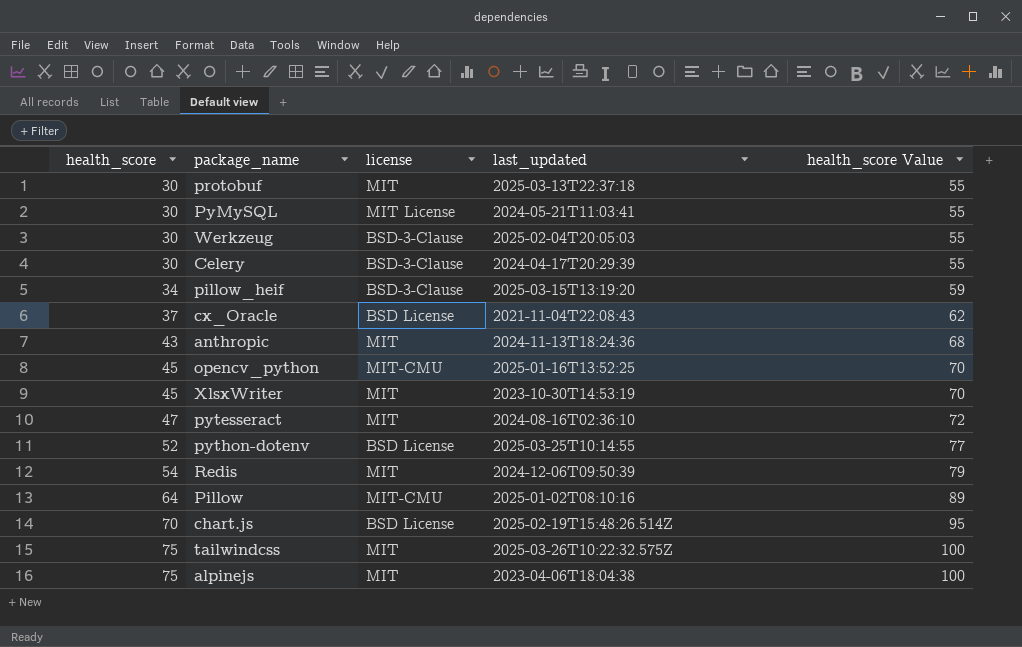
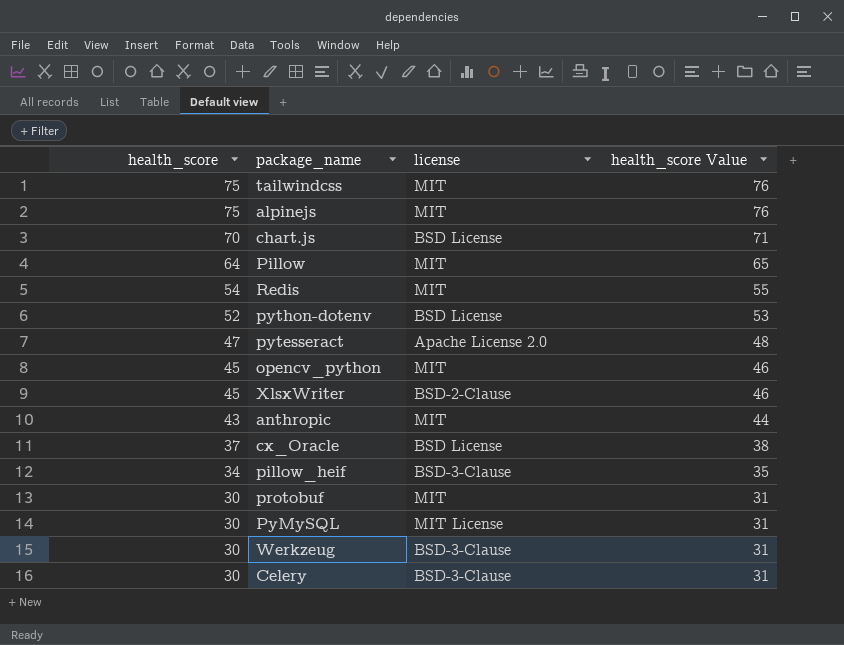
row order: health_score ascending -> health_score descending
column last_updated | position: 4 -> none
column health_score Value | formula: [health_score] + 25 -> [health_score] + 1
Pillow | license: MIT-CMU -> MIT
pytesseract | license: MIT -> Apache License 2.0
opencv_python | license: MIT-CMU -> MIT
XlsxWriter | license: MIT -> BSD-2-Clause

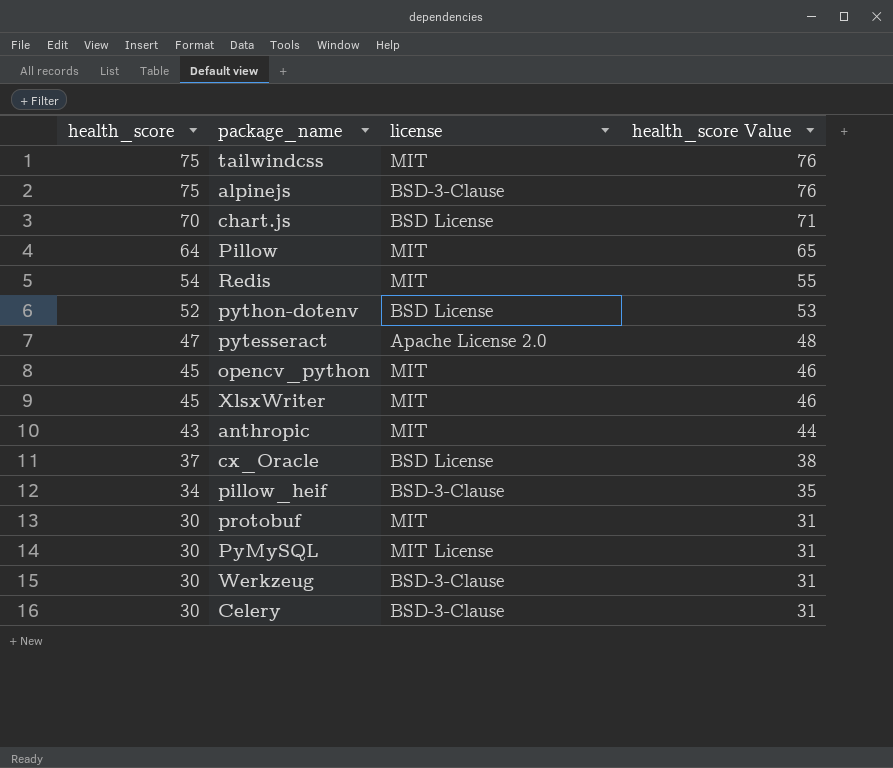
alpinejs | license: MIT -> BSD-3-Clause
XlsxWriter | license: BSD-2-Clause -> MIT

